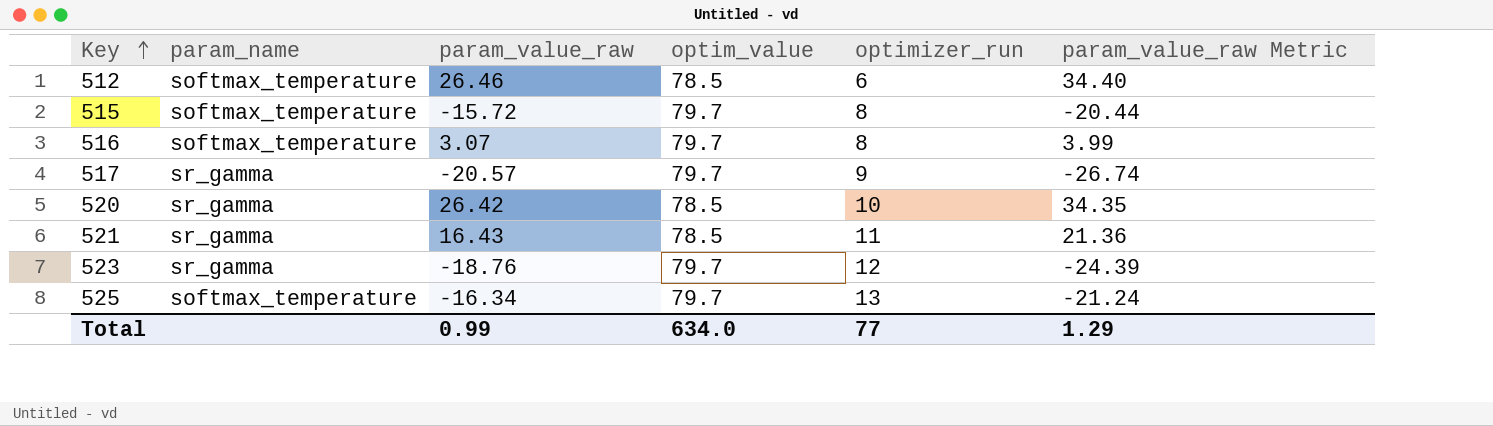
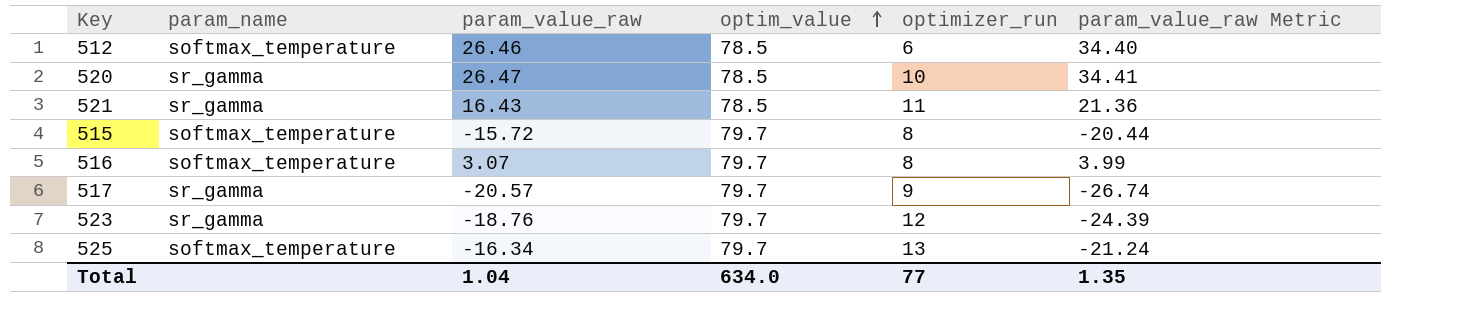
row order: Key ascending -> optim_value ascending
520 | param_value_raw: 26.42 -> 26.47
520 | param_value_raw Metric: 34.35 -> 34.41
Total | param_value_raw: 0.99 -> 1.04
Total | param_value_raw Metric: 1.29 -> 1.35

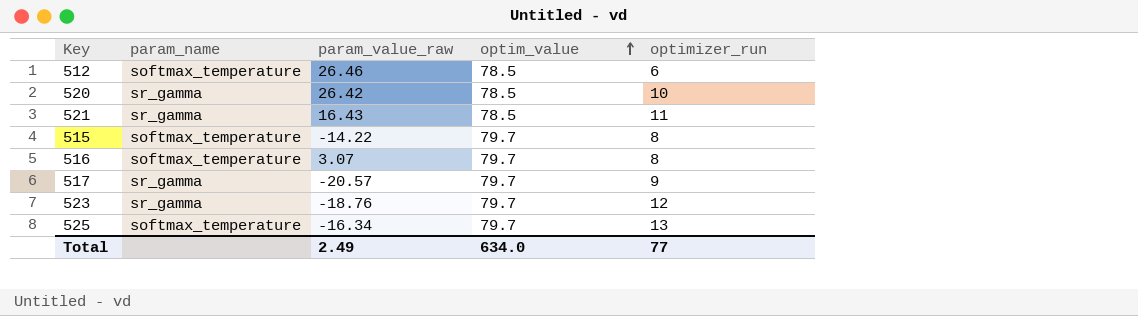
column param_value_raw Metric | formula: [param_value_raw] * 1.3 -> none
520 | param_value_raw: 26.47 -> 26.42
515 | param_value_raw: -15.72 -> -14.22
Total | param_value_raw: 1.04 -> 2.49

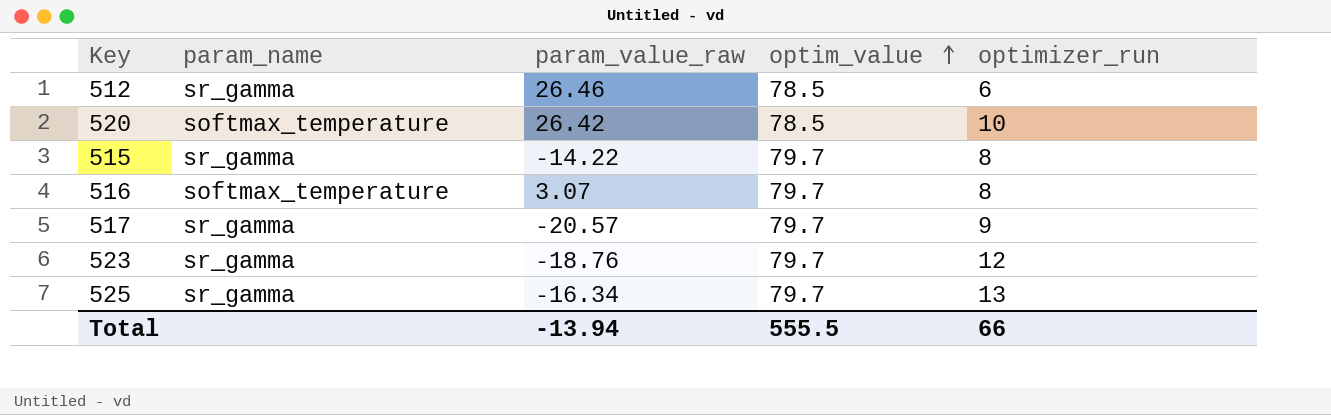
row 521: sr_gamma | 16.43 | 78.5 | 11 -> none
512 | param_name: softmax_temperature -> sr_gamma
520 | param_name: sr_gamma -> softmax_temperature
515 | param_name: softmax_temperature -> sr_gamma
525 | param_name: softmax_temperature -> sr_gamma
Total | param_value_raw: 2.49 -> -13.94
Total | optim_value: 634.0 -> 555.5
Total | optimizer_run: 77 -> 66

